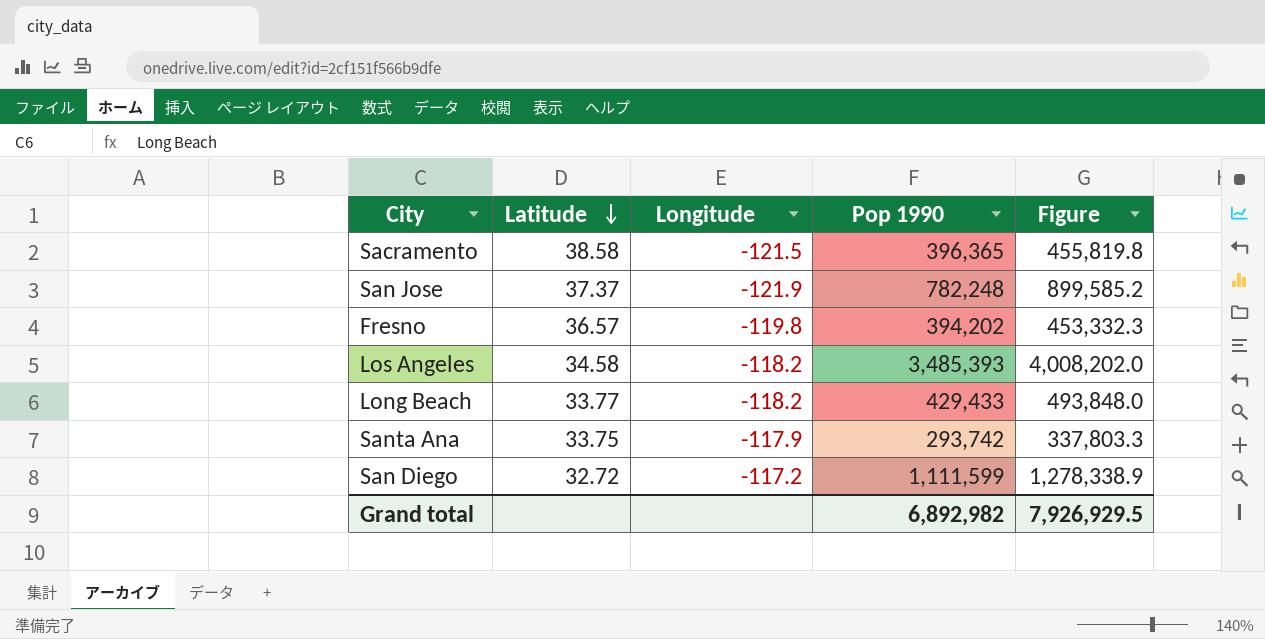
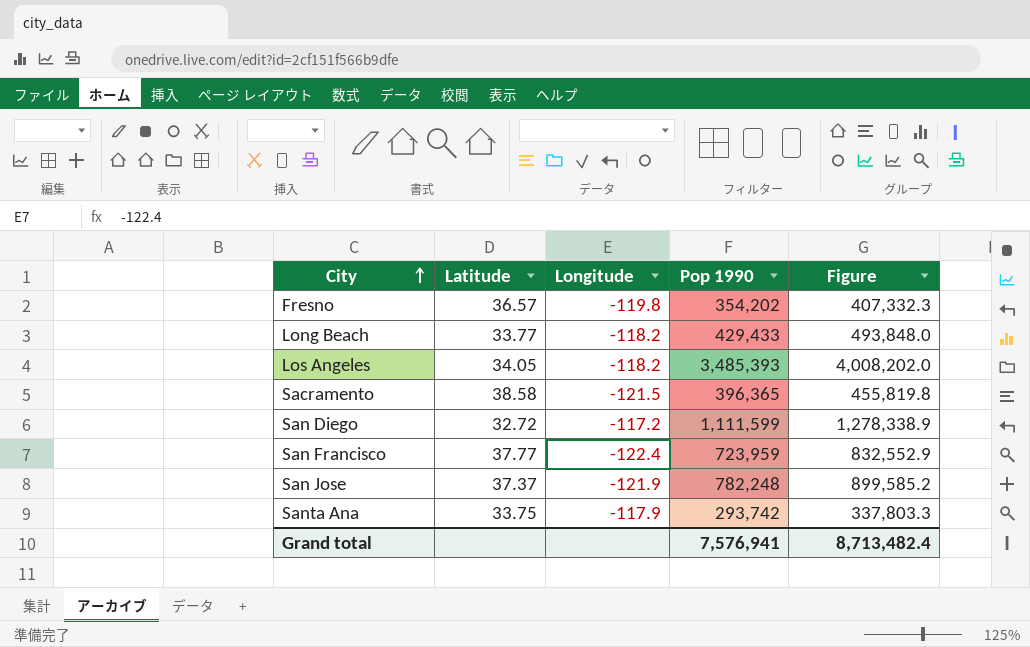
row order: Latitude descending -> City ascending
Fresno | Pop 1990: 394,202 -> 354,202
Fresno | Figure: 453,332.3 -> 407,332.3
Los Angeles | Latitude: 34.58 -> 34.05
row San Francisco: none -> 37.77 | -122.4 | 723,959 | 832,552.9
Grand total | Pop 1990: 6,892,982 -> 7,576,941
Grand total | Figure: 7,926,929.5 -> 8,713,482.4

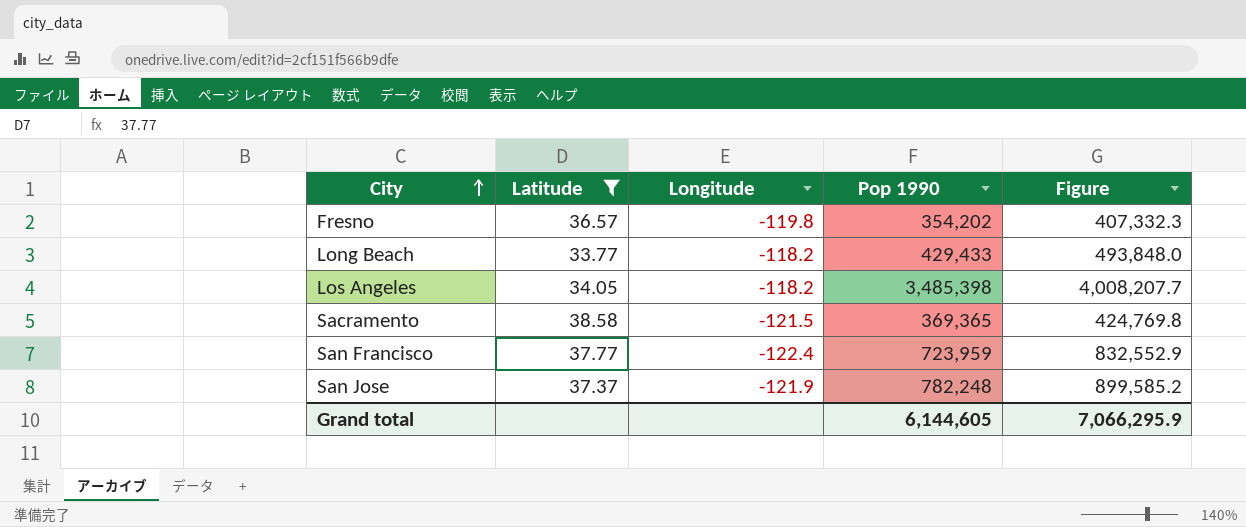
filter: none -> Latitude >= 33.77
Los Angeles | Pop 1990: 3,485,393 -> 3,485,398
Los Angeles | Figure: 4,008,202.0 -> 4,008,207.7
Sacramento | Pop 1990: 396,365 -> 369,365
Sacramento | Figure: 455,819.8 -> 424,769.8
Grand total | Pop 1990: 7,576,941 -> 6,144,605
Grand total | Figure: 8,713,482.4 -> 7,066,295.9

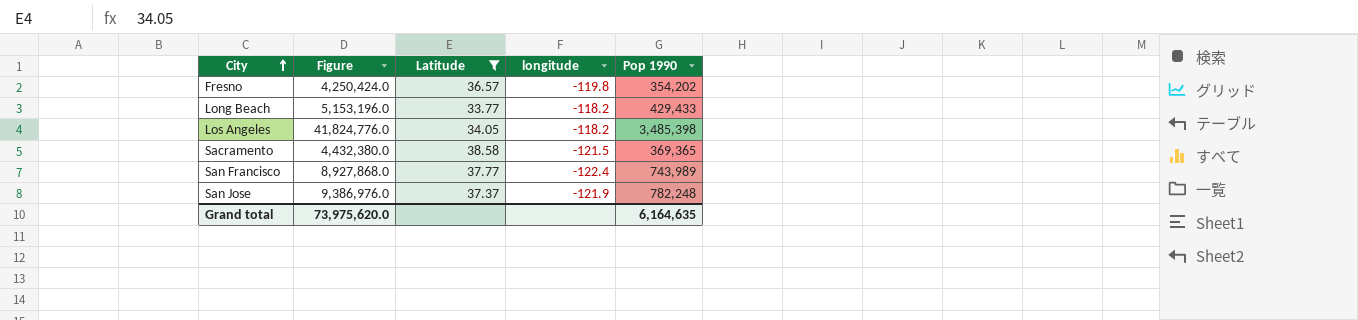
column Figure | formula: [Pop 1990] * 1.15 -> [Pop 1990] * 12
column Figure | position: 5 -> 2
column name: Longitude -> longitude
San Francisco | Pop 1990: 723,959 -> 743,989
Grand total | Figure: 7,066,295.9 -> 73,975,620.0
Grand total | Pop 1990: 6,144,605 -> 6,164,635

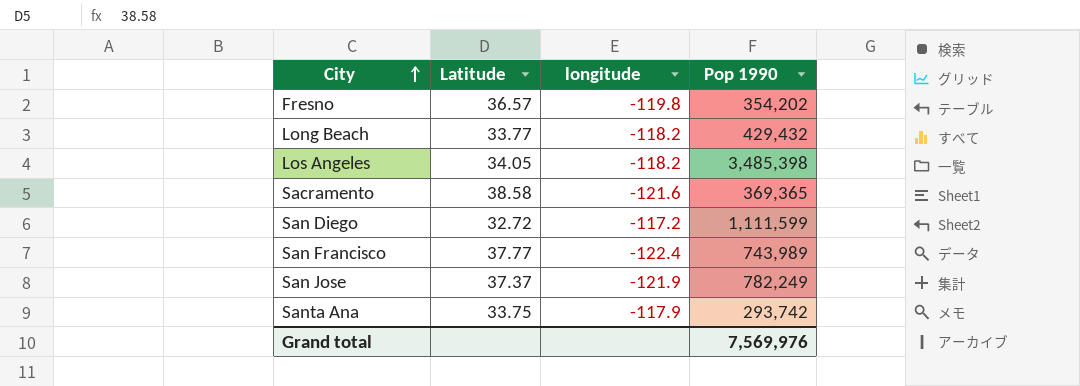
filter: Latitude >= 33.77 -> none
column Figure | formula: [Pop 1990] * 12 -> none
Long Beach | Pop 1990: 429,433 -> 429,432
Sacramento | longitude: -121.5 -> -121.6
San Jose | Pop 1990: 782,248 -> 782,249
Grand total | Pop 1990: 6,164,635 -> 7,569,976

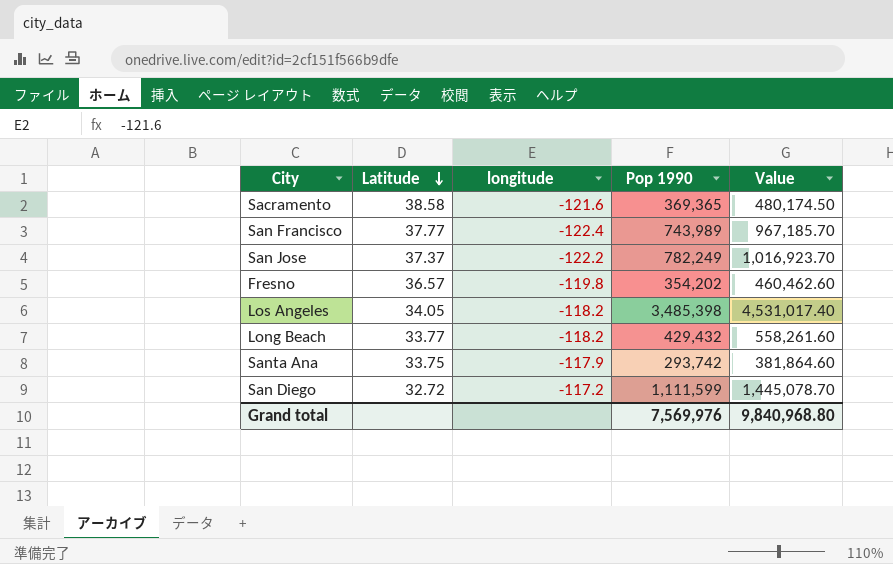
row order: City ascending -> Latitude descending
column Value | formula: none -> [Pop 1990] * 1.3
San Jose | longitude: -121.9 -> -122.2

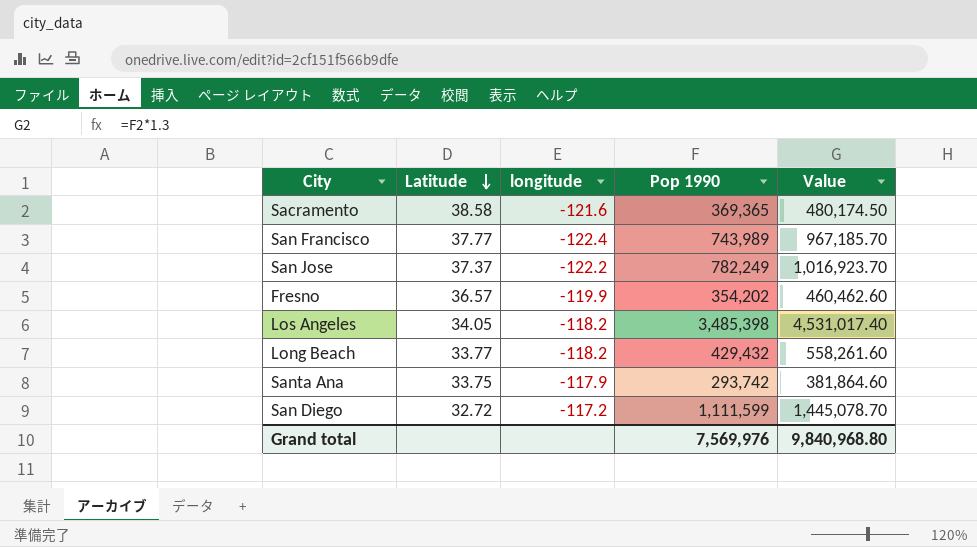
Fresno | longitude: -119.8 -> -119.9

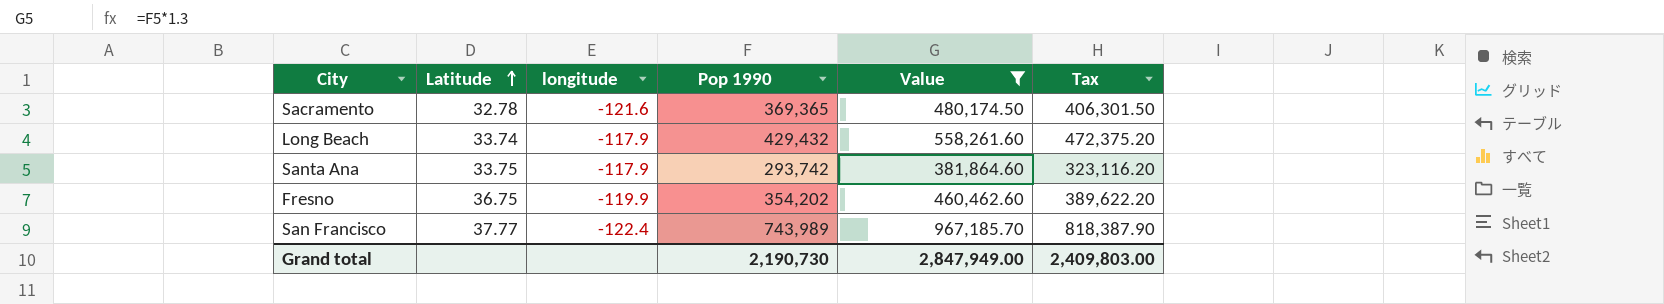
filter: none -> Value <= 967,185.70
row order: Latitude descending -> Latitude ascending
column Tax | formula: none -> [Pop 1990] * 1.1
Sacramento | Latitude: 38.58 -> 32.78
Long Beach | Latitude: 33.77 -> 33.74
Long Beach | longitude: -118.2 -> -117.9
Fresno | Latitude: 36.57 -> 36.75
Grand total | Pop 1990: 7,569,976 -> 2,190,730
Grand total | Value: 9,840,968.80 -> 2,847,949.00

